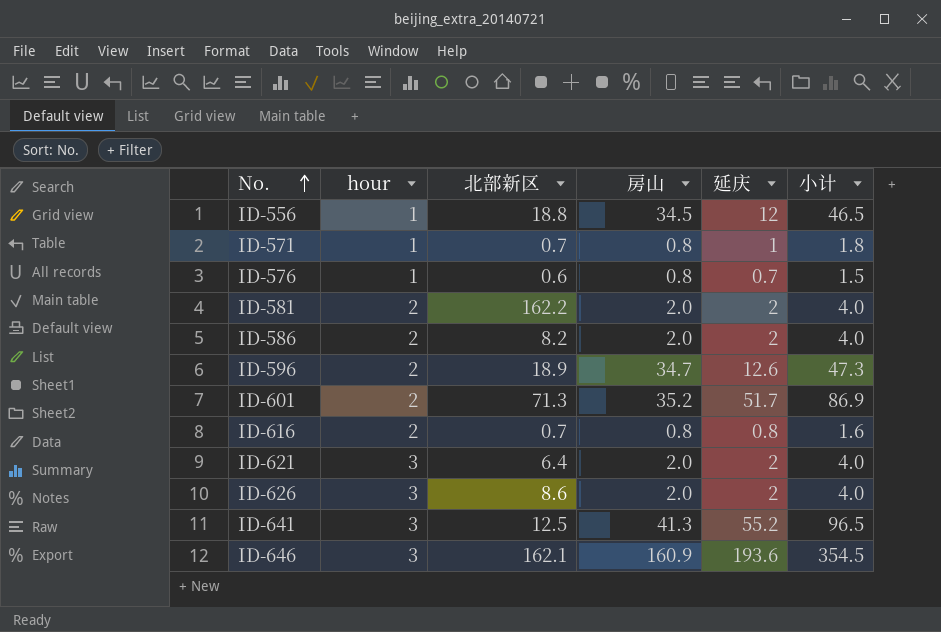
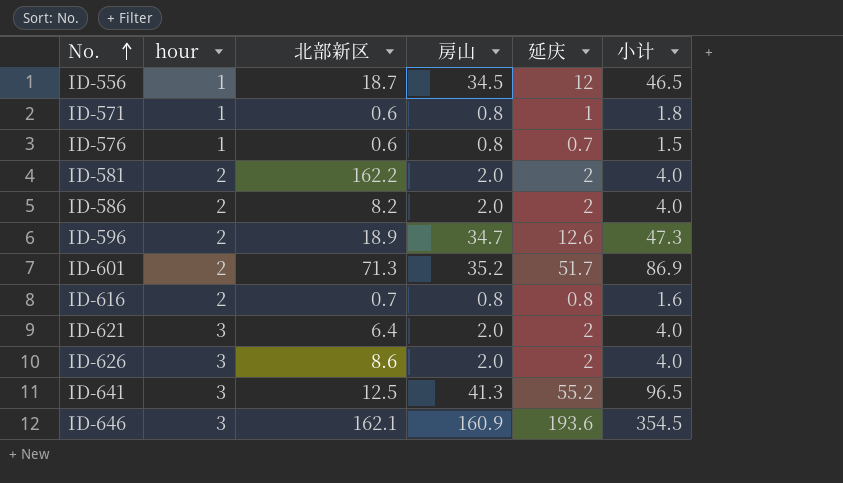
ID-556 | 北部新区: 18.8 -> 18.7
ID-571 | 北部新区: 0.7 -> 0.6

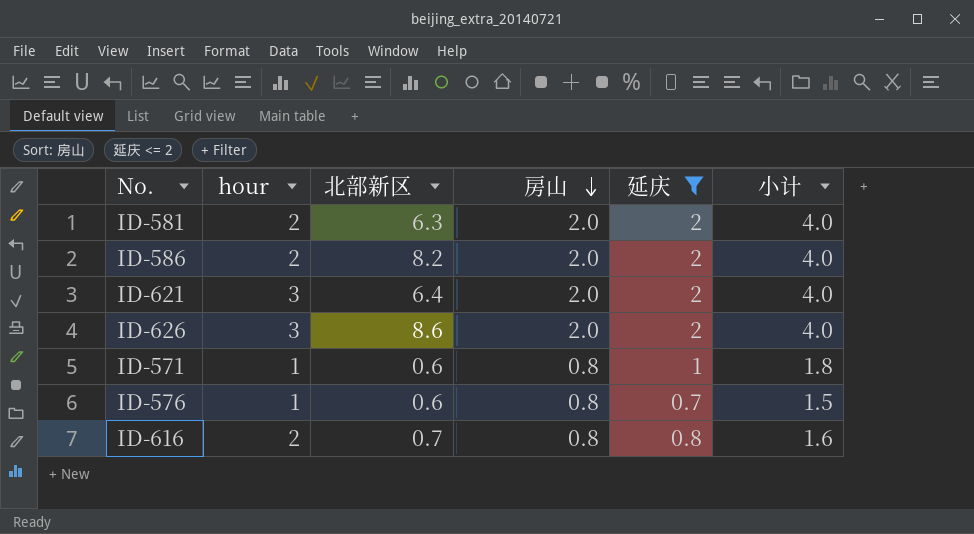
filter: none -> 延庆 <= 2
row order: No. ascending -> 房山 descending
ID-581 | 北部新区: 162.2 -> 6.3

